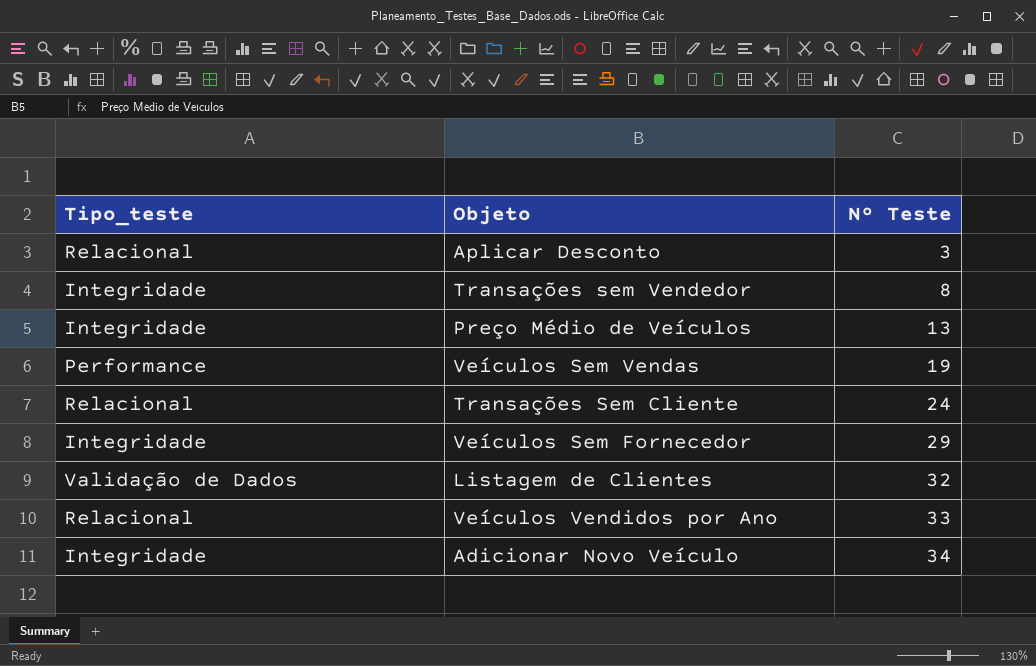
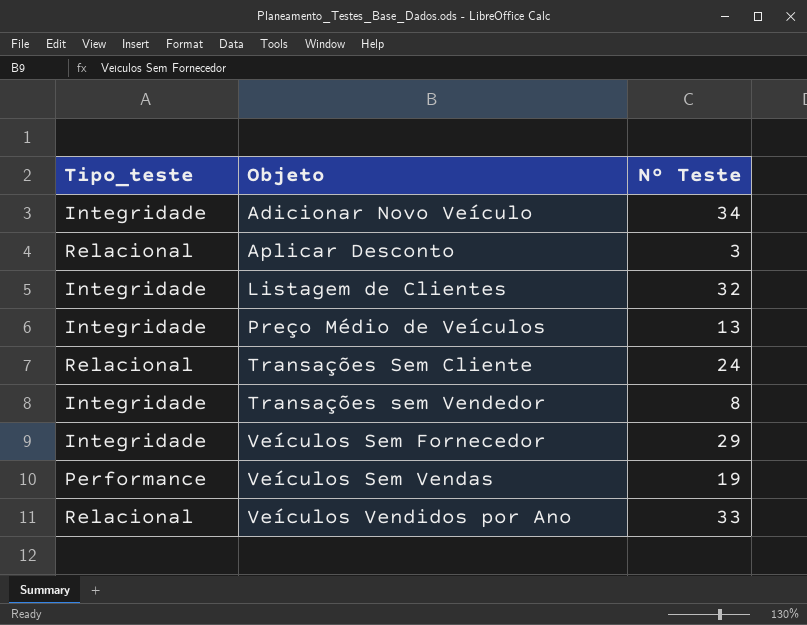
row order: Nº Teste ascending -> Objeto ascending
Listagem de Clientes | Tipo_teste: Validação de Dados -> Integridade

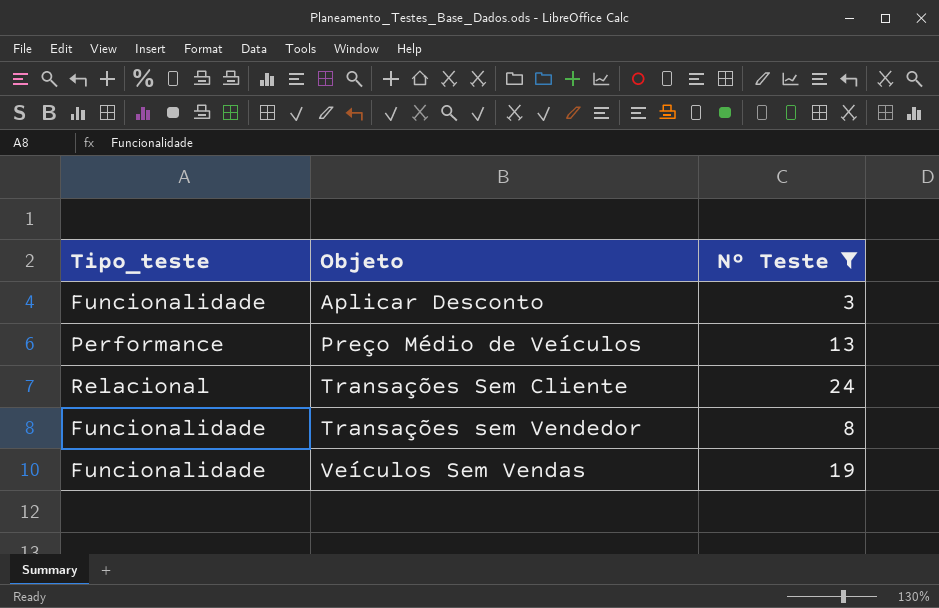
filter: none -> Nº Teste <= 24
Aplicar Desconto | Tipo_teste: Relacional -> Funcionalidade
Preço Médio de Veículos | Tipo_teste: Integridade -> Performance
Transações sem Vendedor | Tipo_teste: Integridade -> Funcionalidade
Veículos Sem Vendas | Tipo_teste: Performance -> Funcionalidade

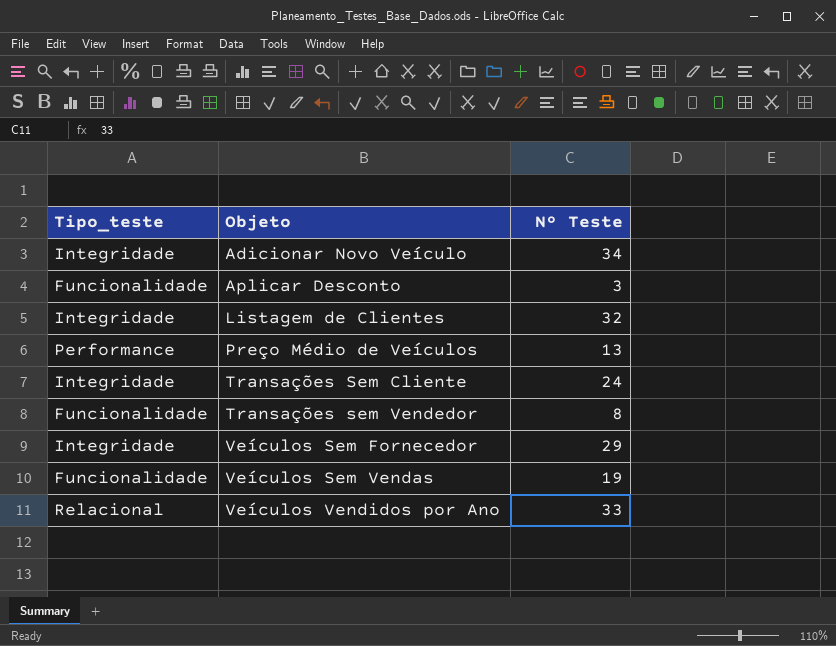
filter: Nº Teste <= 24 -> none
Transações Sem Cliente | Tipo_teste: Relacional -> Integridade

